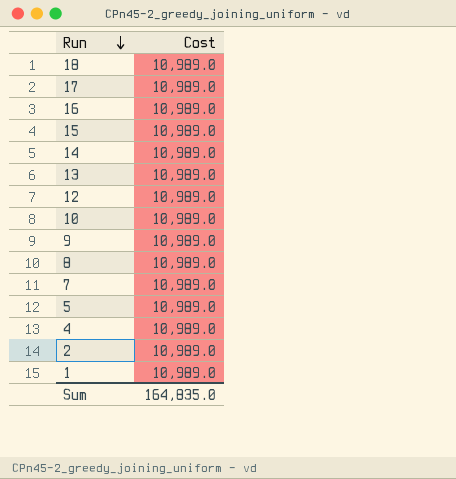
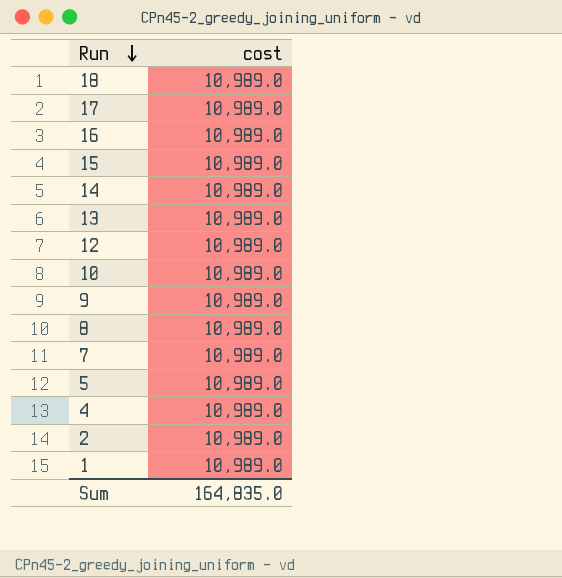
column name: Cost -> cost

